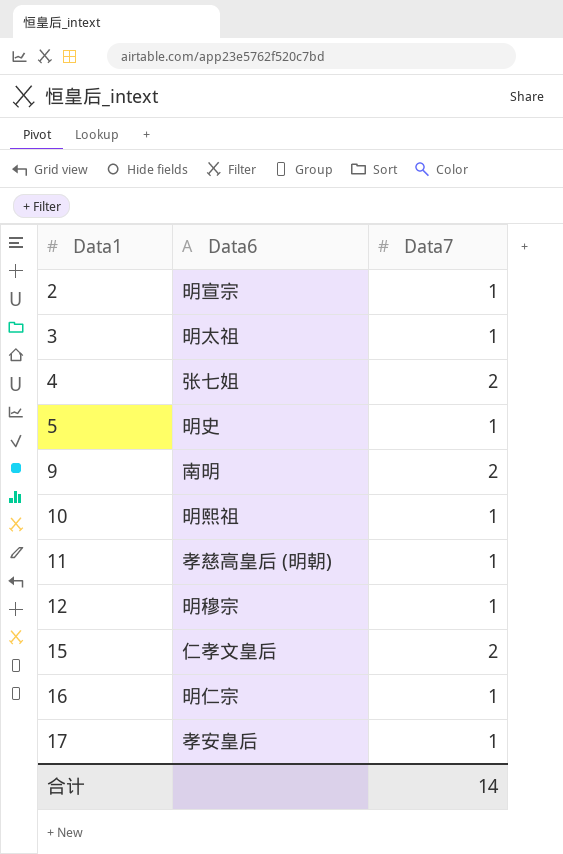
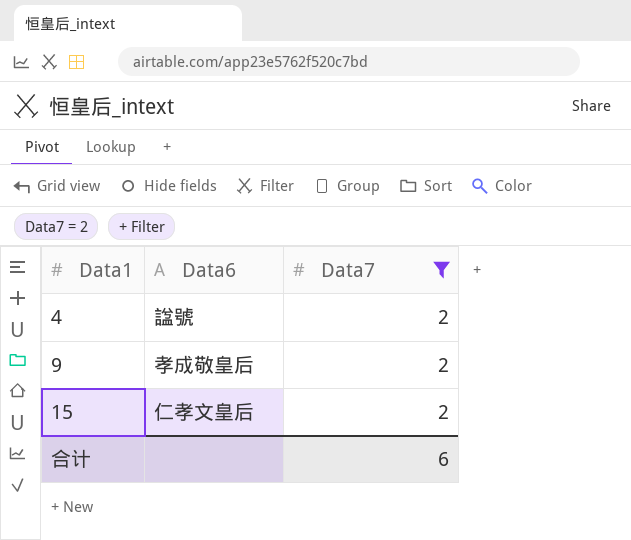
filter: none -> Data7 = 2
4 | Data6: 张七姐 -> 諡號
9 | Data6: 南明 -> 孝成敬皇后
合计 | Data7: 14 -> 6

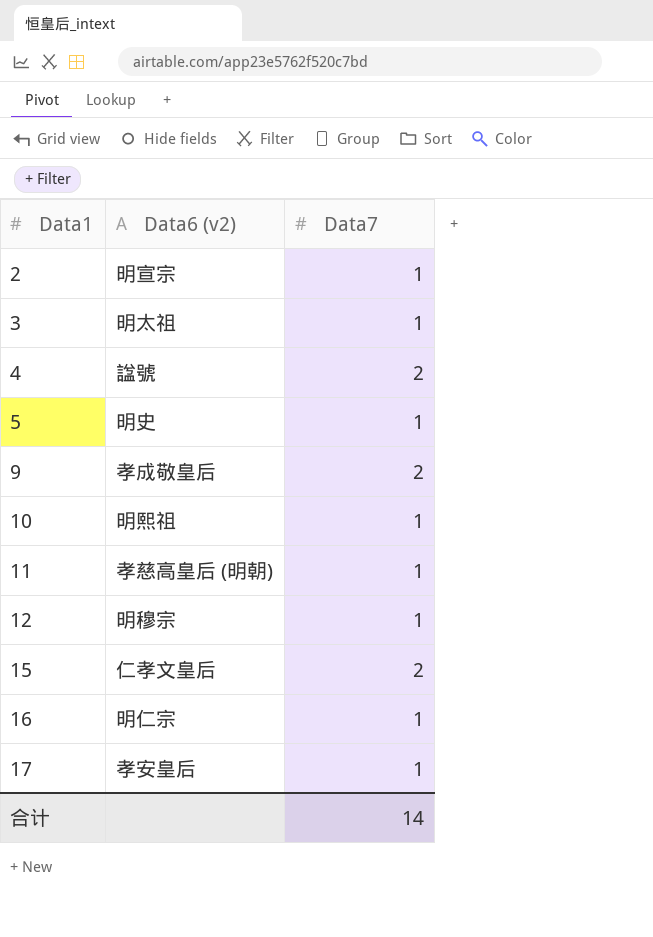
filter: Data7 = 2 -> none
column name: Data6 -> Data6 (v2)
合计 | Data7: 6 -> 14

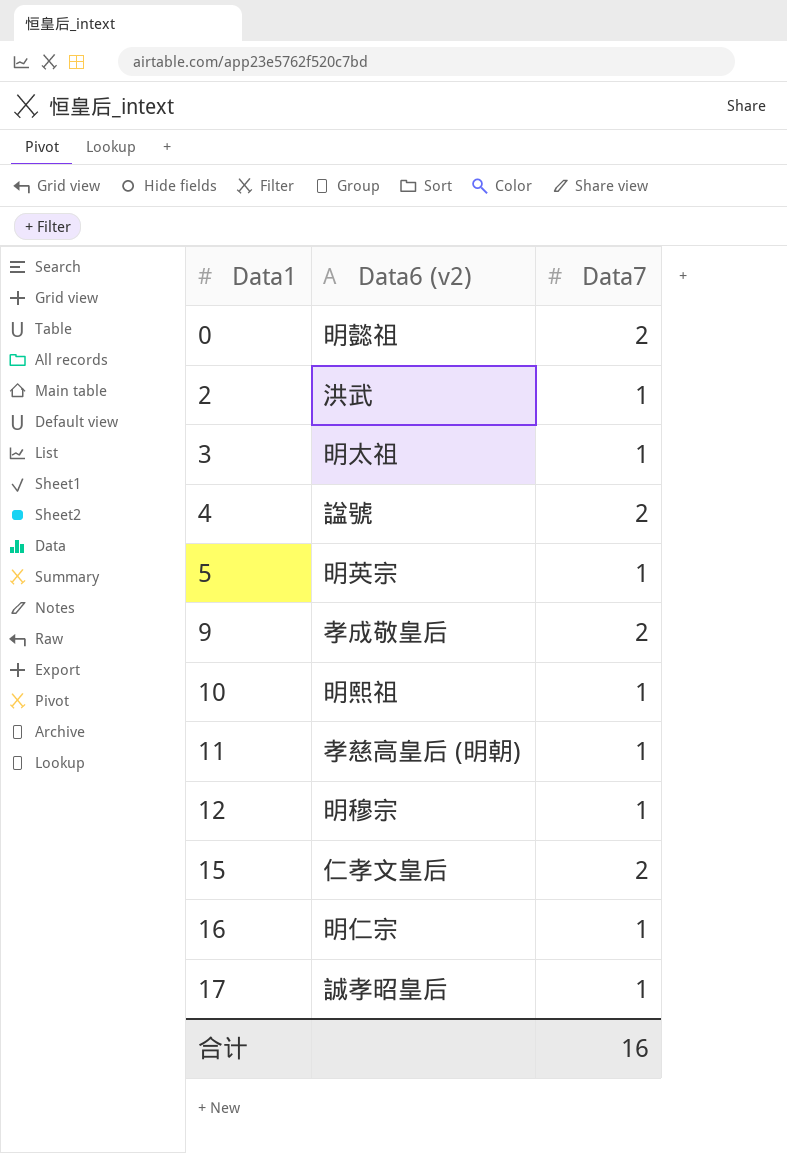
row 0: none -> 明懿祖 | 2
2 | Data6 (v2): 明宣宗 -> 洪武
5 | Data6 (v2): 明史 -> 明英宗
17 | Data6 (v2): 孝安皇后 -> 誠孝昭皇后
合计 | Data7: 14 -> 16

